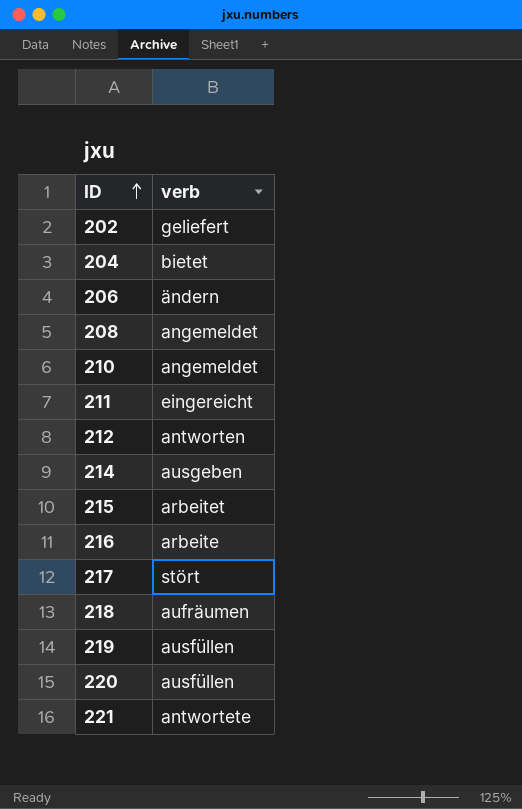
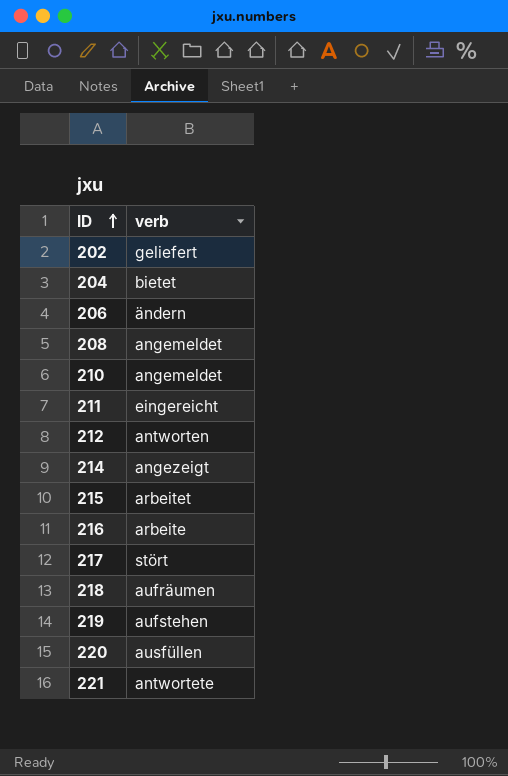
214 | verb: ausgeben -> angezeigt
219 | verb: ausfüllen -> aufstehen

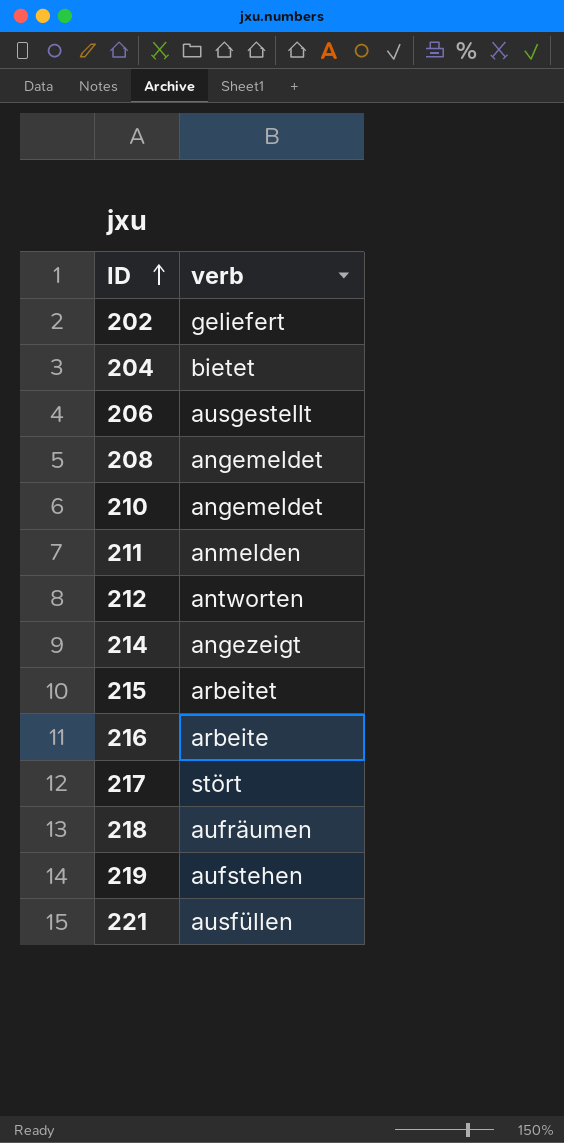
row 220: ausfüllen -> none
206 | verb: ändern -> ausgestellt
211 | verb: eingereicht -> anmelden
221 | verb: antwortete -> ausfüllen

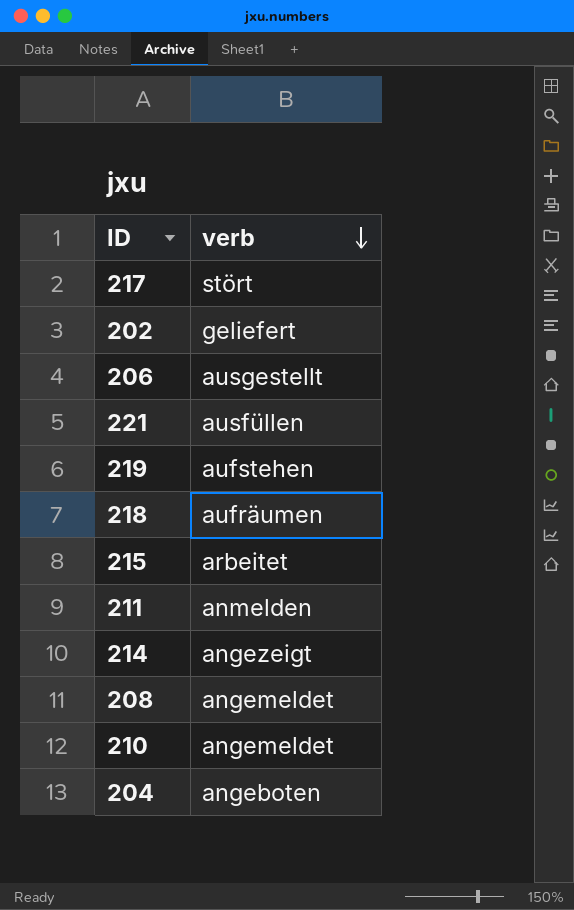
row order: ID ascending -> verb descending
row 212: antworten -> none
row 216: arbeite -> none
204 | verb: bietet -> angeboten

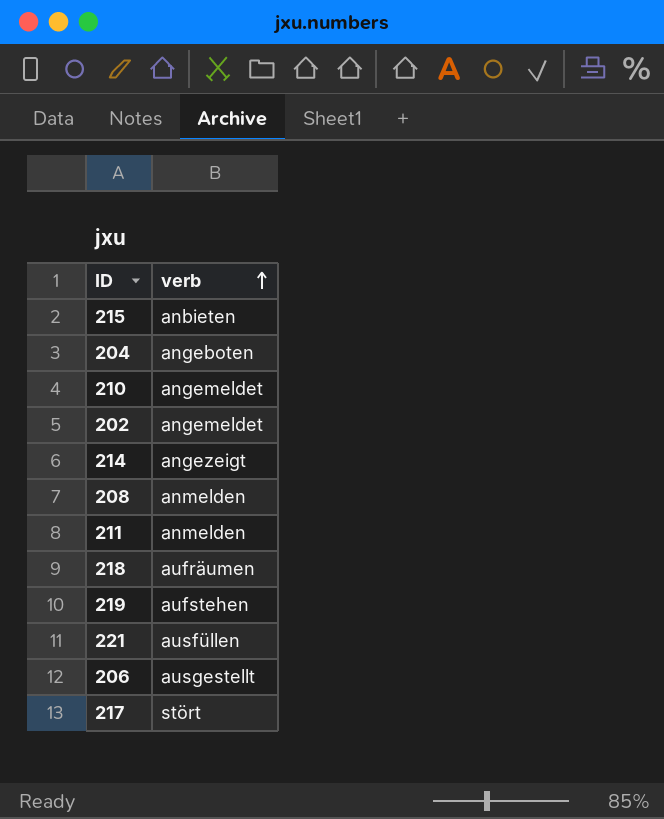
row order: verb descending -> verb ascending
215 | verb: arbeitet -> anbieten
202 | verb: geliefert -> angemeldet
208 | verb: angemeldet -> anmelden

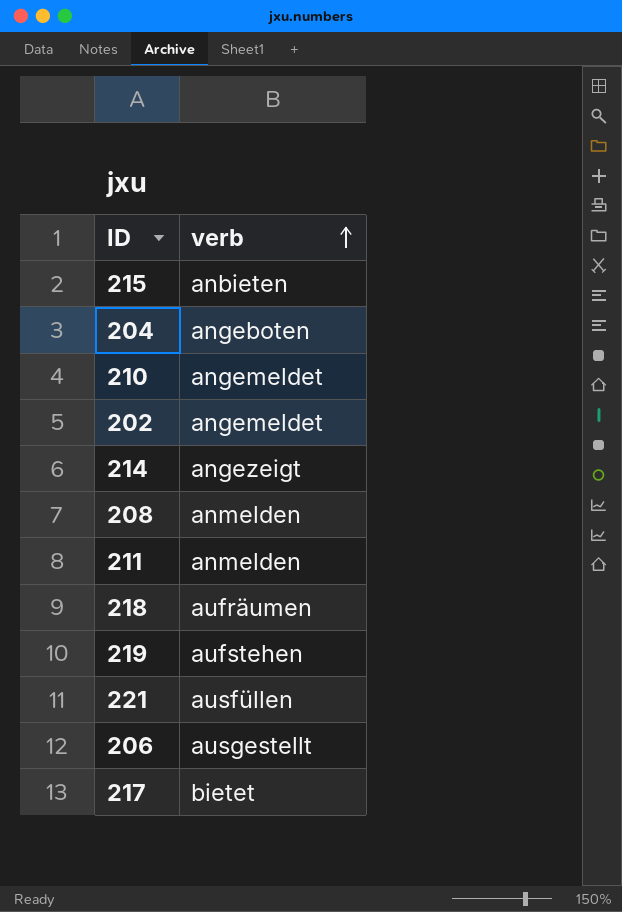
217 | verb: stört -> bietet

